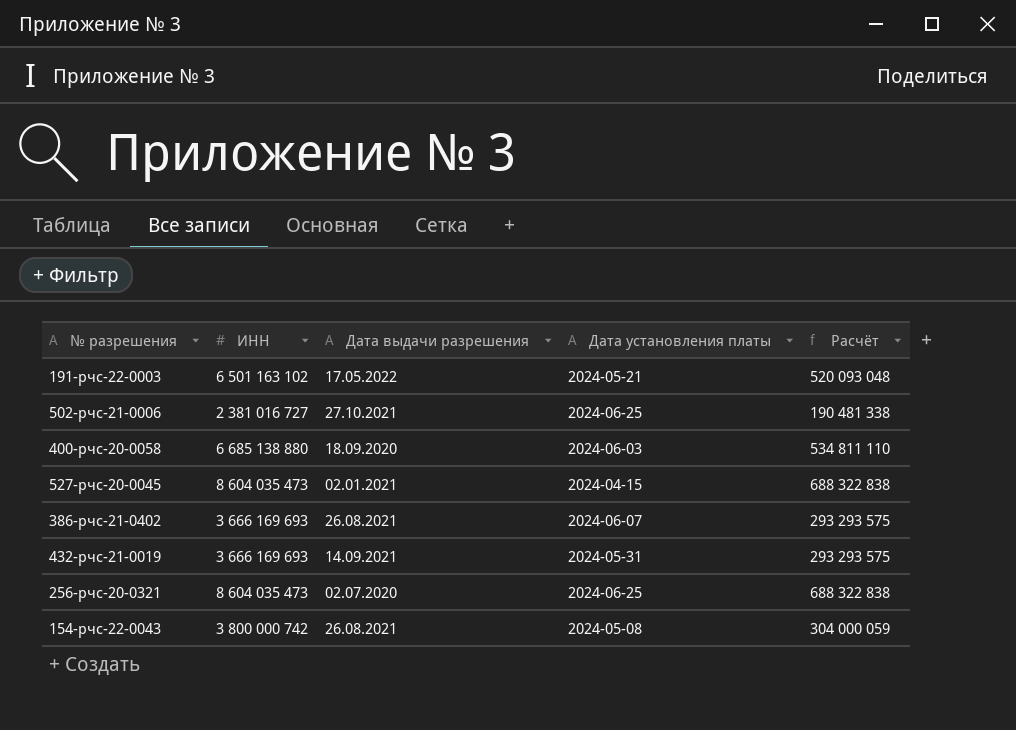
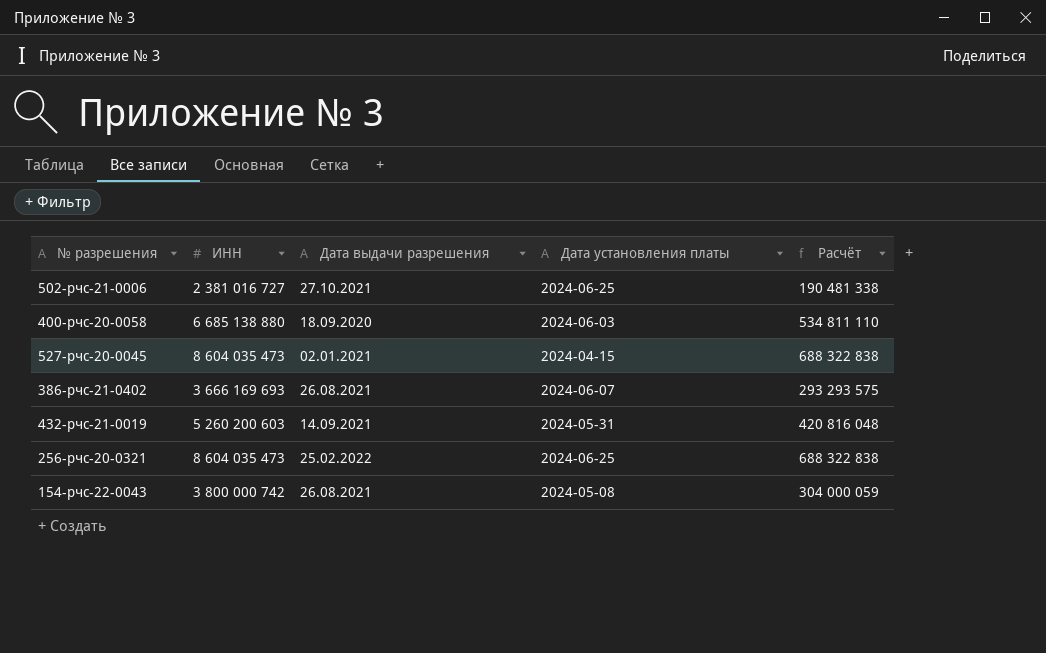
row 191-рчс-22-0003: 6 501 163 102 | 17.05.2022 | 2024-05-21 | 520 093 048 -> none
432-рчс-21-0019 | ИНН: 3 666 169 693 -> 5 260 200 603
432-рчс-21-0019 | Расчёт: 293 293 575 -> 420 816 048
256-рчс-20-0321 | Дата выдачи разрешения: 02.07.2020 -> 25.02.2022

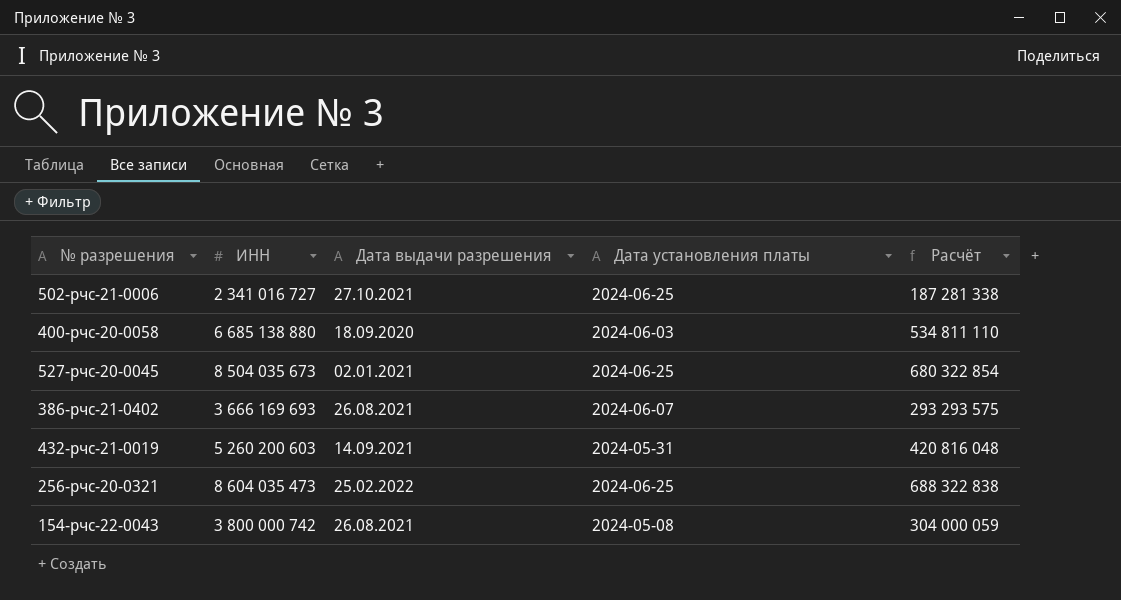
502-рчс-21-0006 | ИНН: 2 381 016 727 -> 2 341 016 727
502-рчс-21-0006 | Расчёт: 190 481 338 -> 187 281 338
527-рчс-20-0045 | ИНН: 8 604 035 473 -> 8 504 035 673
527-рчс-20-0045 | Дата установления платы: 2024-04-15 -> 2024-06-25
527-рчс-20-0045 | Расчёт: 688 322 838 -> 680 322 854

